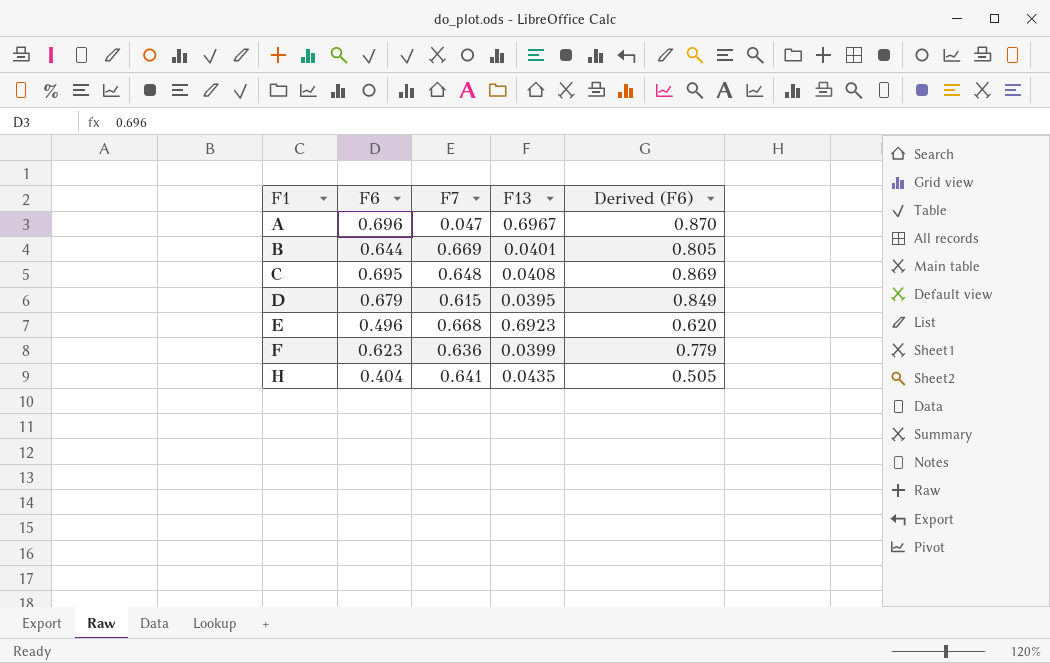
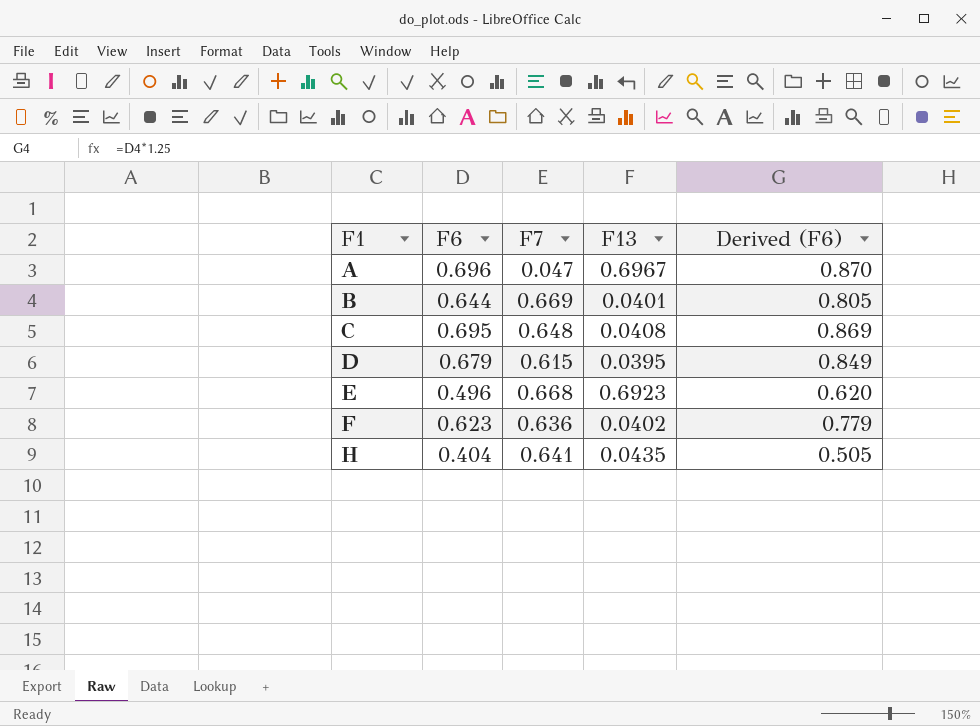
F | F13: 0.0399 -> 0.0402

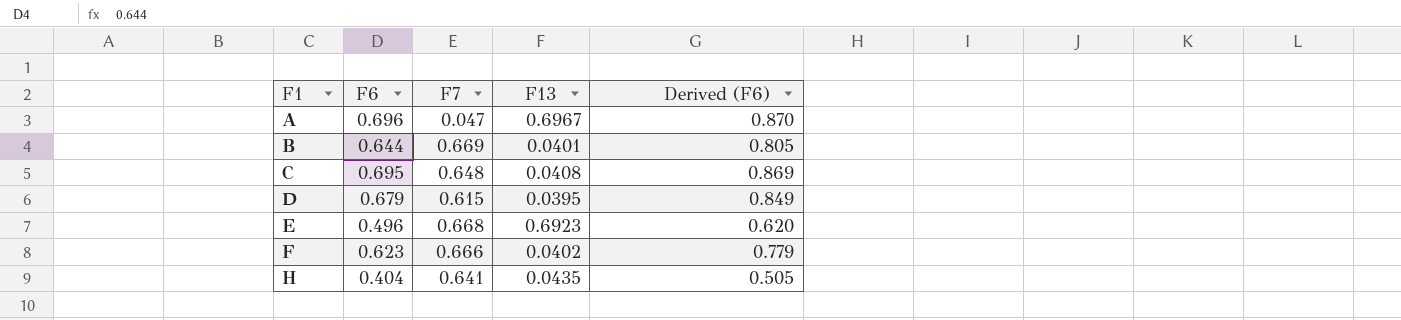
F | F7: 0.636 -> 0.666

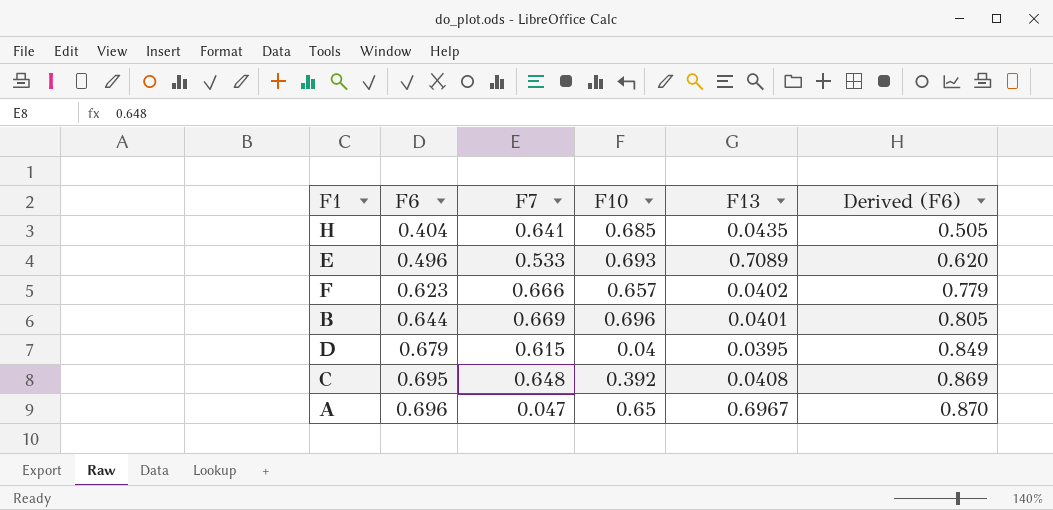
row order: F1 ascending -> F6 ascending
column F10 | position: none -> 4
E | F7: 0.668 -> 0.533
E | F13: 0.6923 -> 0.7089

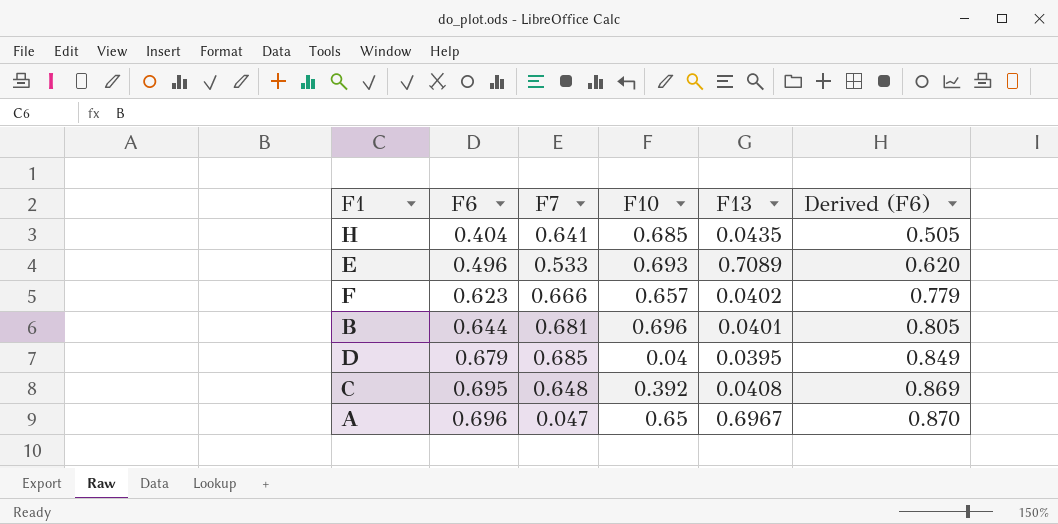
B | F7: 0.669 -> 0.681
D | F7: 0.615 -> 0.685

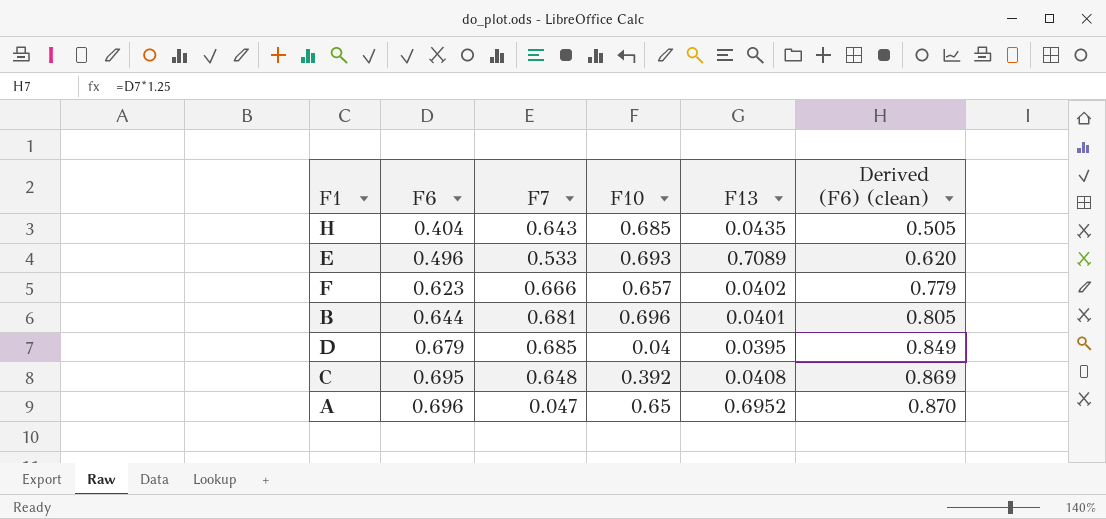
column name: Derived (F6) -> Derived (F6) (clean)
H | F7: 0.641 -> 0.643
A | F13: 0.6967 -> 0.6952

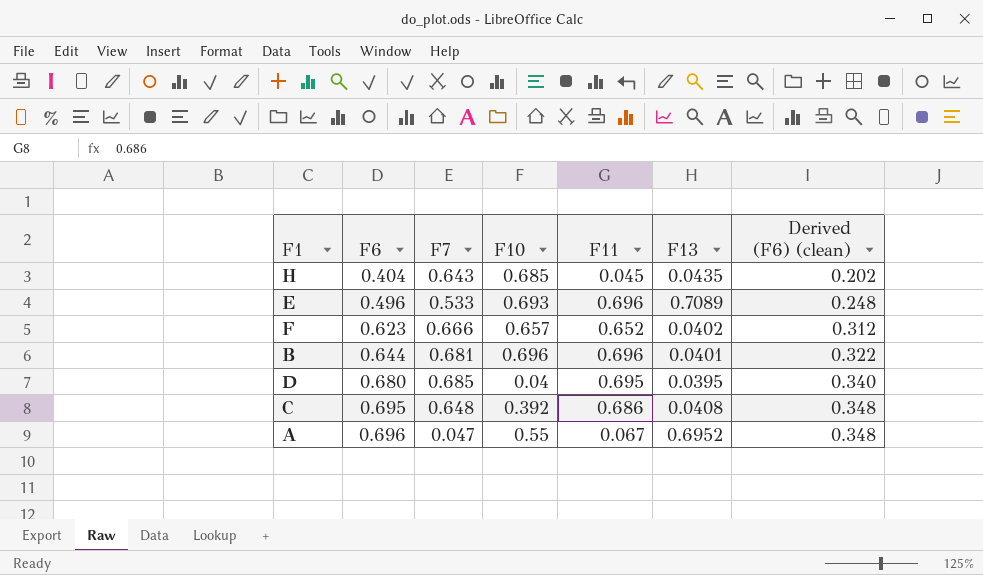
column F11 | position: none -> 5
column Derived (F6) (clean) | formula: [F6] * 1.25 -> [F6] * 0.5
D | F6: 0.679 -> 0.680
A | F10: 0.65 -> 0.55

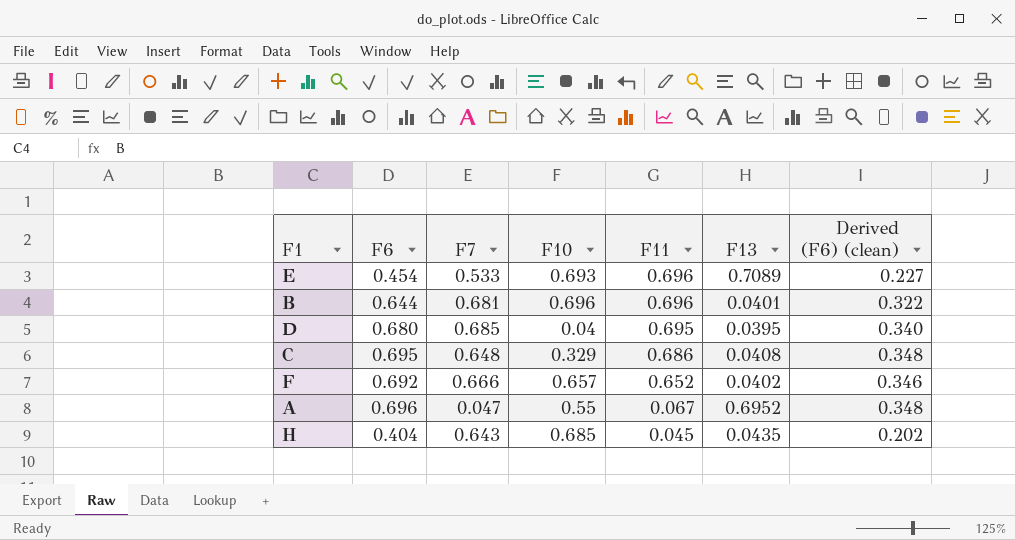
row order: F6 ascending -> F11 descending
E | F6: 0.496 -> 0.454
E | Derived (F6) (clean): 0.248 -> 0.227
C | F10: 0.392 -> 0.329
F | F6: 0.623 -> 0.692
F | Derived (F6) (clean): 0.312 -> 0.346

